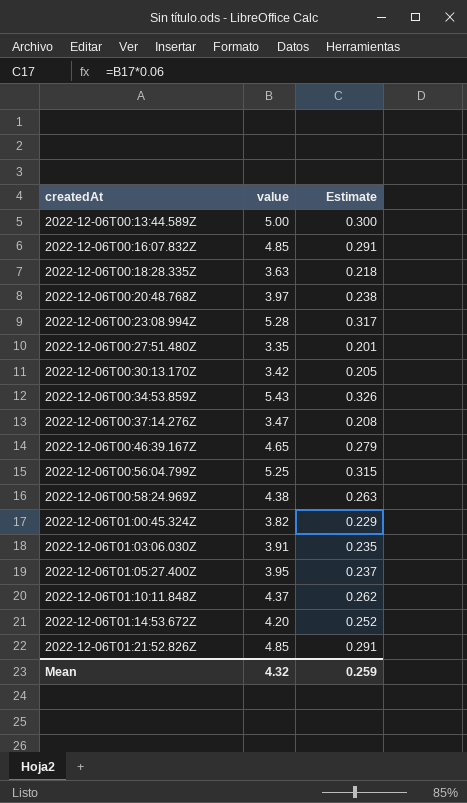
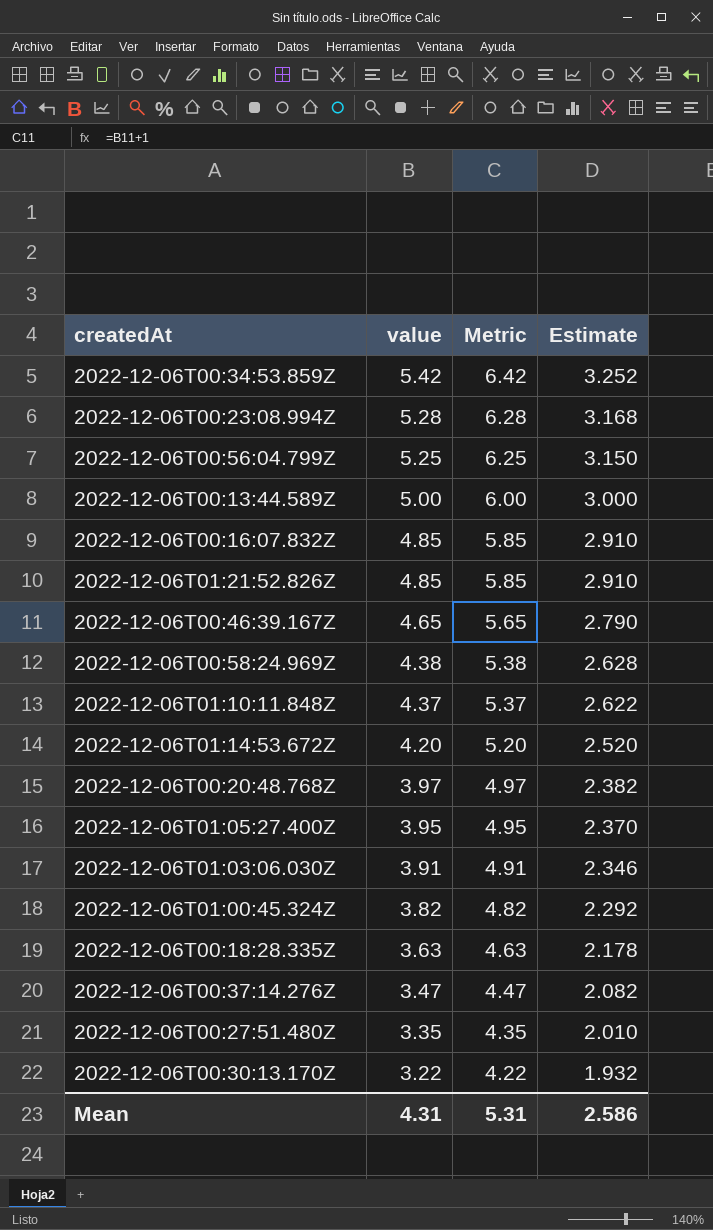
row order: createdAt ascending -> value descending
column Metric | formula: none -> [value] + 1
column Estimate | formula: [value] * 0.06 -> [value] * 0.6
2022-12-06T00:34:53.859Z | value: 5.43 -> 5.42
2022-12-06T00:30:13.170Z | value: 3.42 -> 3.22
Mean | value: 4.32 -> 4.31
Mean | Estimate: 0.259 -> 2.586

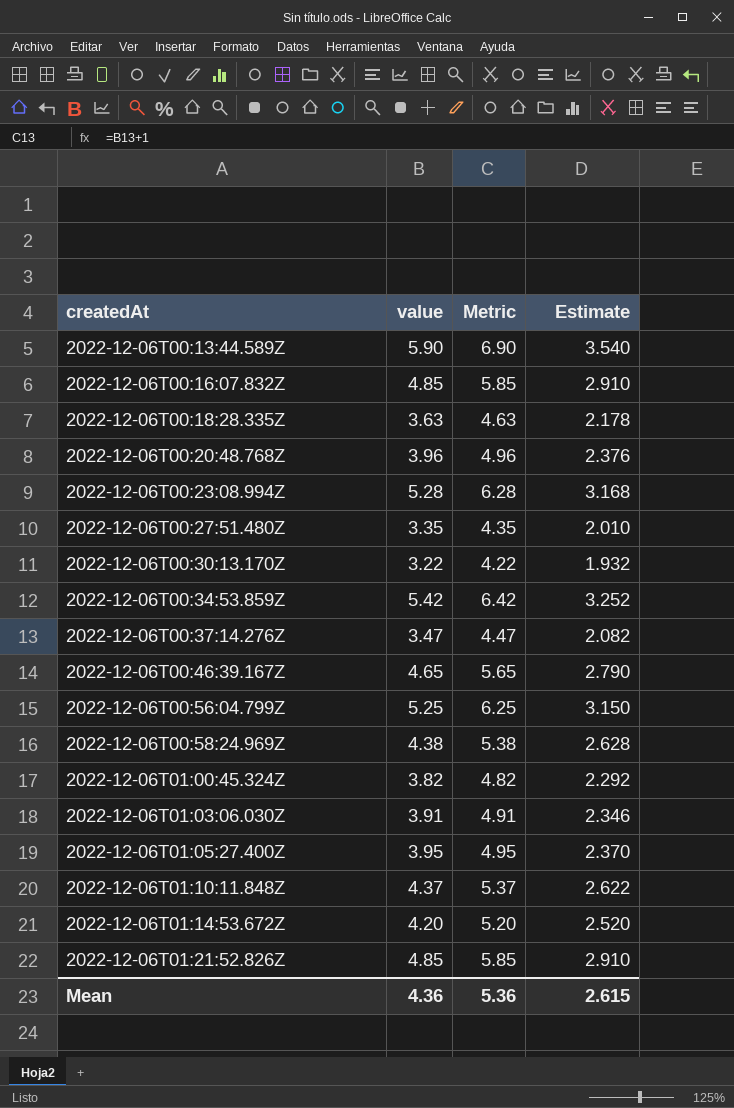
row order: value descending -> createdAt ascending
2022-12-06T00:13:44.589Z | value: 5.00 -> 5.90
2022-12-06T00:13:44.589Z | Metric: 6.00 -> 6.90
2022-12-06T00:13:44.589Z | Estimate: 3.000 -> 3.540
2022-12-06T00:20:48.768Z | value: 3.97 -> 3.96
2022-12-06T00:20:48.768Z | Metric: 4.97 -> 4.96
2022-12-06T00:20:48.768Z | Estimate: 2.382 -> 2.376
Mean | value: 4.31 -> 4.36
Mean | Metric: 5.31 -> 5.36
Mean | Estimate: 2.586 -> 2.615

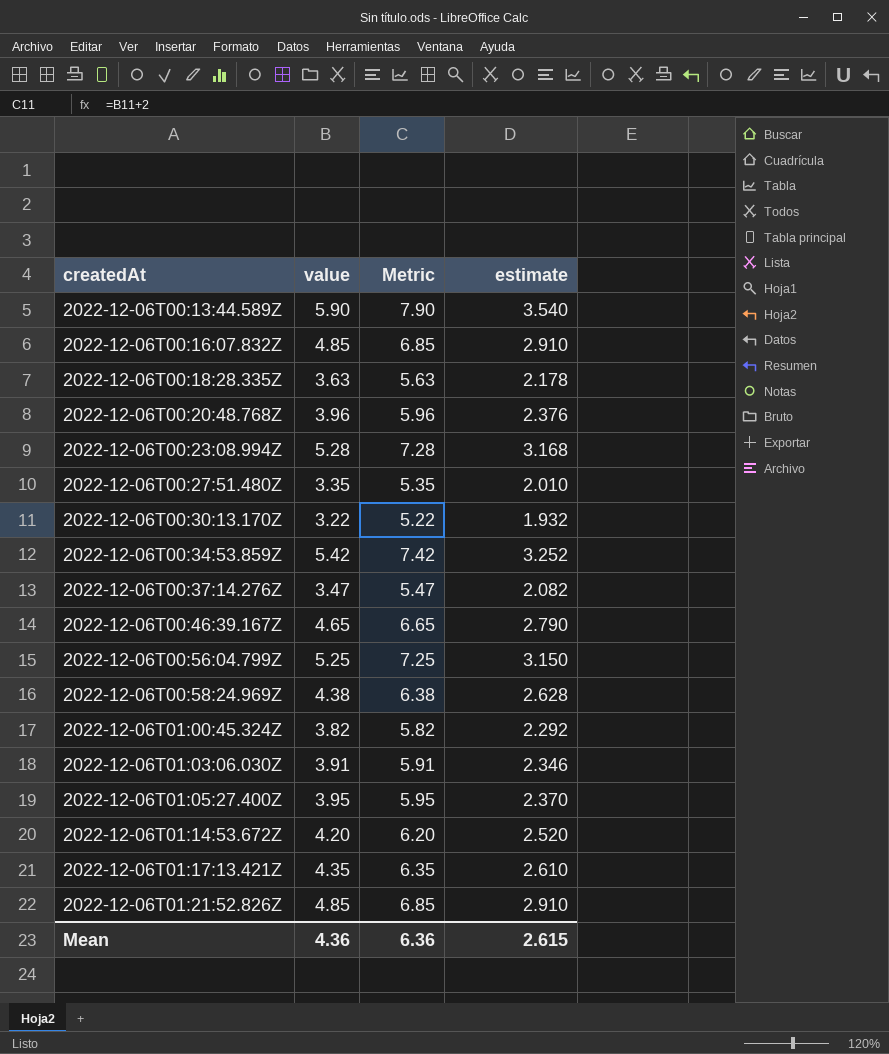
column Metric | formula: [value] + 1 -> [value] + 2
column name: Estimate -> estimate
row 2022-12-06T01:10:11.848Z: 4.37 | 5.37 | 2.622 -> none
row 2022-12-06T01:17:13.421Z: none -> 4.35 | 6.35 | 2.610
Mean | Metric: 5.36 -> 6.36

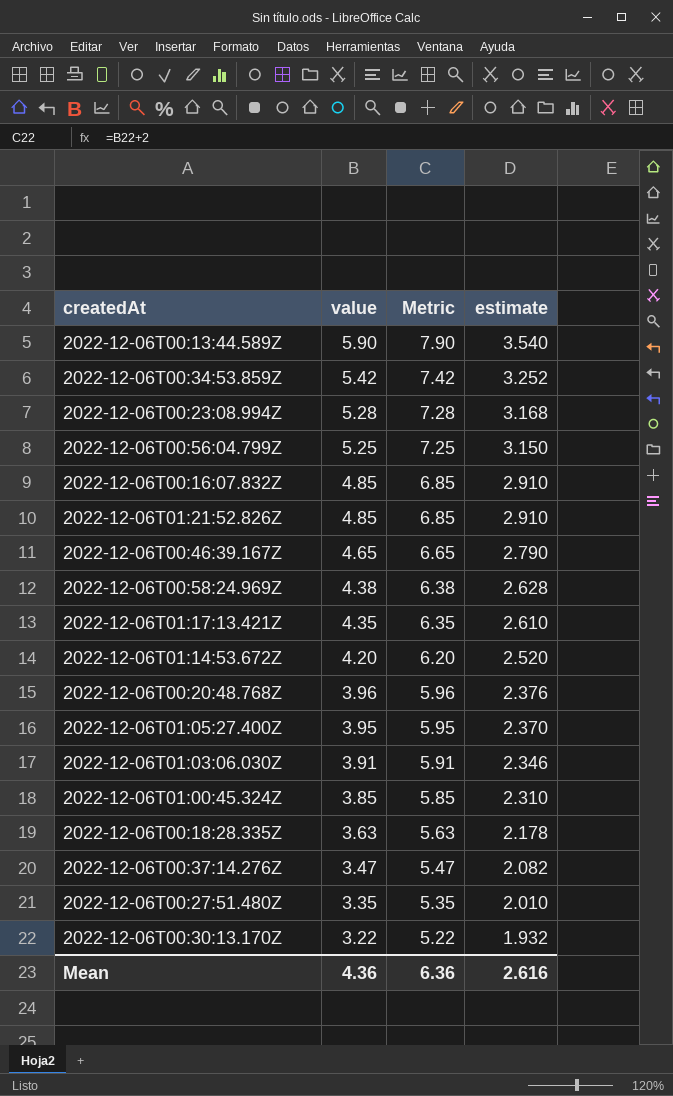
row order: createdAt ascending -> value descending
2022-12-06T01:00:45.324Z | value: 3.82 -> 3.85
2022-12-06T01:00:45.324Z | Metric: 5.82 -> 5.85
2022-12-06T01:00:45.324Z | estimate: 2.292 -> 2.310
Mean | estimate: 2.615 -> 2.616

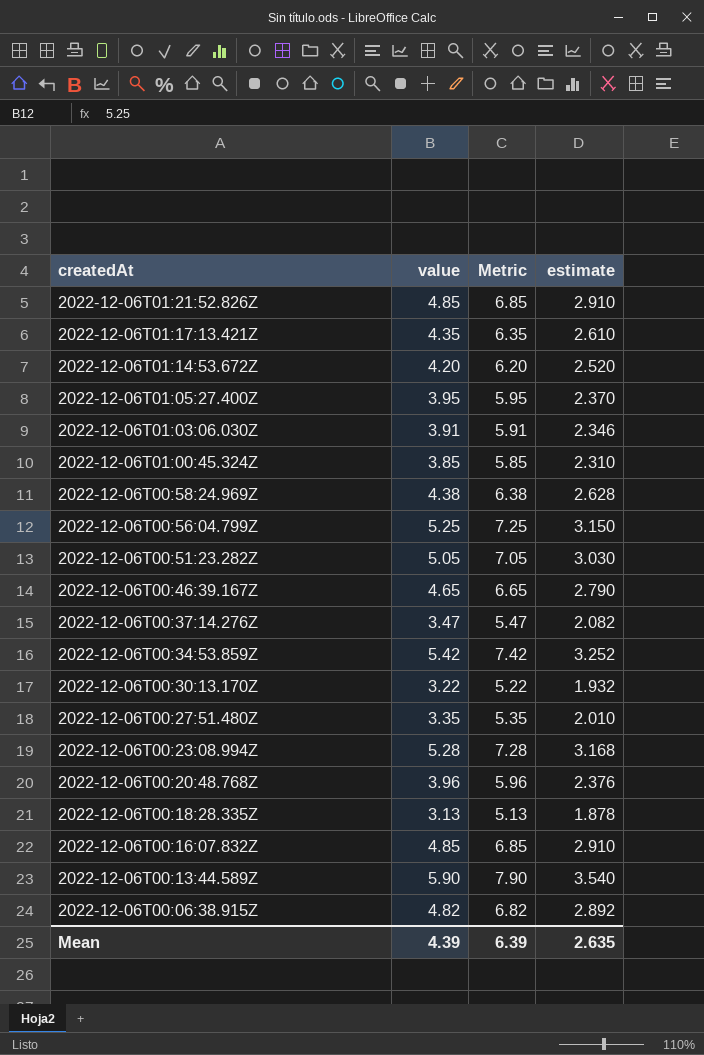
row order: value descending -> createdAt descending
row 2022-12-06T00:51:23.282Z: none -> 5.05 | 7.05 | 3.030
2022-12-06T00:18:28.335Z | value: 3.63 -> 3.13
2022-12-06T00:18:28.335Z | Metric: 5.63 -> 5.13
2022-12-06T00:18:28.335Z | estimate: 2.178 -> 1.878
row 2022-12-06T00:06:38.915Z: none -> 4.82 | 6.82 | 2.892
Mean | value: 4.36 -> 4.39
Mean | Metric: 6.36 -> 6.39
Mean | estimate: 2.616 -> 2.635

